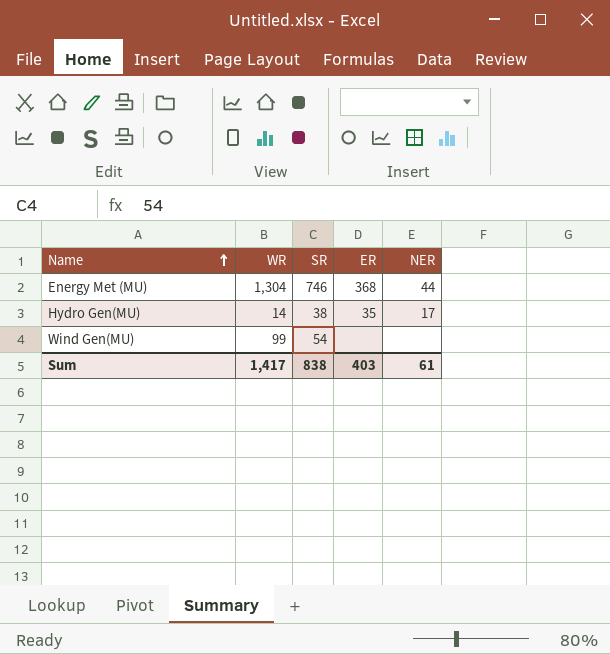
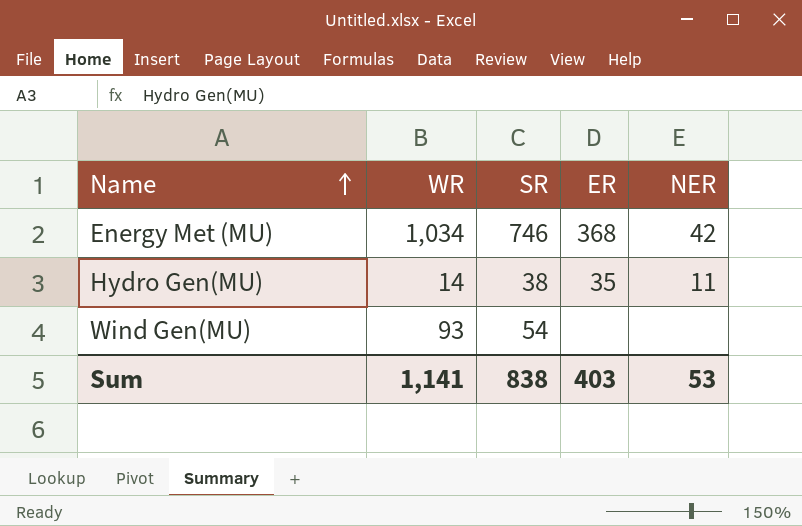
Energy Met (MU) | WR: 1,304 -> 1,034
Energy Met (MU) | NER: 44 -> 42
Hydro Gen(MU) | NER: 17 -> 11
Wind Gen(MU) | WR: 99 -> 93
Sum | WR: 1,417 -> 1,141
Sum | NER: 61 -> 53

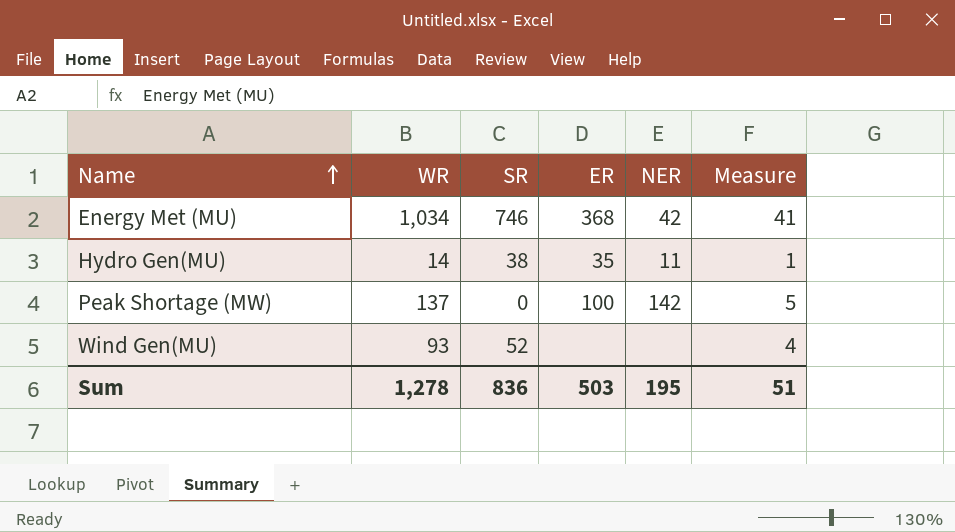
column Measure | formula: none -> [WR] * 0.04
row Peak Shortage (MW): none -> 137 | 0 | 100 | 142 | 5
Wind Gen(MU) | SR: 54 -> 52
Sum | WR: 1,141 -> 1,278
Sum | SR: 838 -> 836
Sum | ER: 403 -> 503
Sum | NER: 53 -> 195

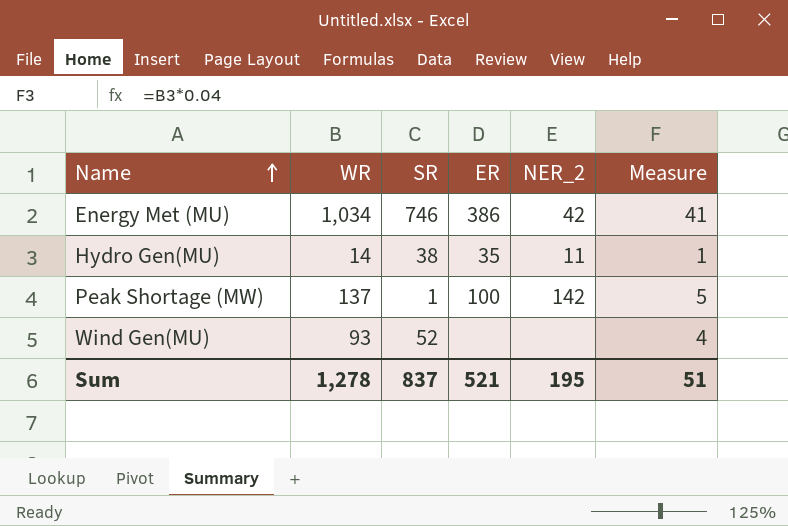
column name: NER -> NER_2
Energy Met (MU) | ER: 368 -> 386
Peak Shortage (MW) | SR: 0 -> 1
Sum | SR: 836 -> 837
Sum | ER: 503 -> 521

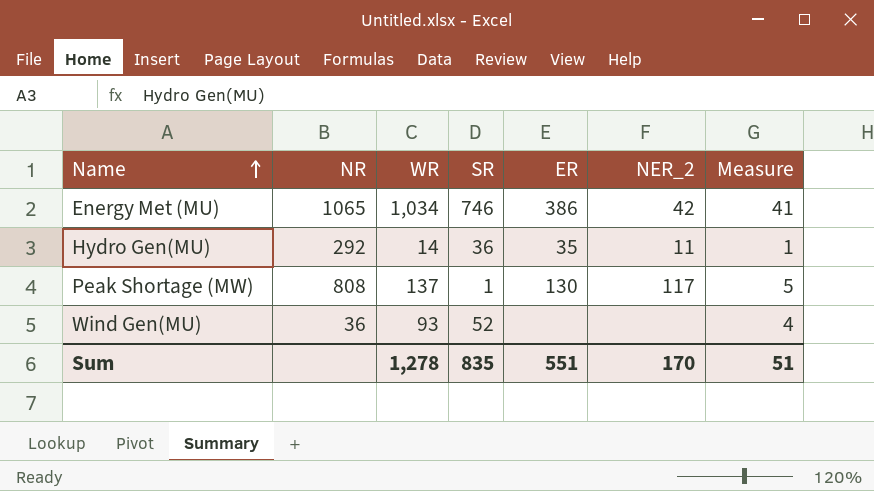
column NR | position: none -> 2
Hydro Gen(MU) | SR: 38 -> 36
Peak Shortage (MW) | ER: 100 -> 130
Peak Shortage (MW) | NER_2: 142 -> 117
Sum | SR: 837 -> 835
Sum | ER: 521 -> 551
Sum | NER_2: 195 -> 170

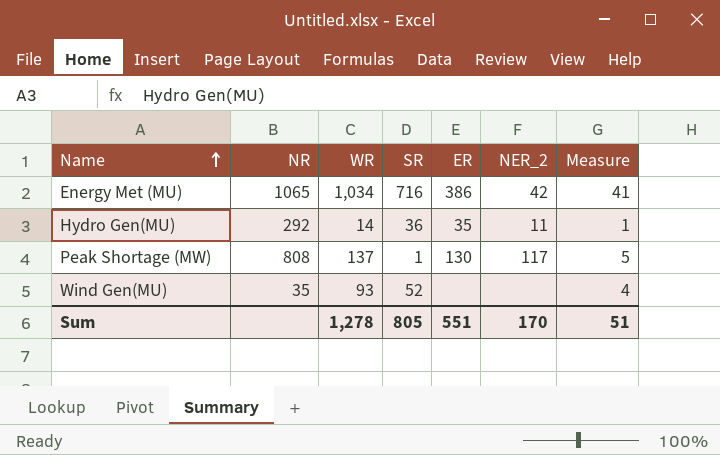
Energy Met (MU) | SR: 746 -> 716
Wind Gen(MU) | NR: 36 -> 35
Sum | SR: 835 -> 805

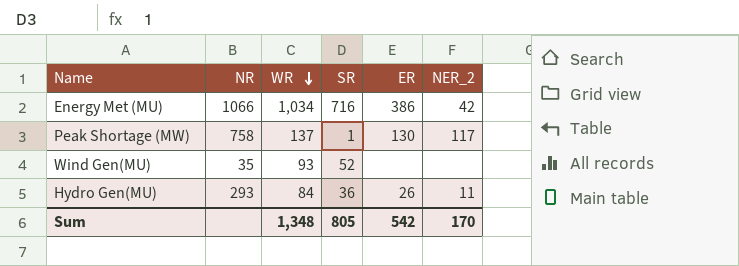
row order: Name ascending -> WR descending
column Measure | formula: [WR] * 0.04 -> none
Energy Met (MU) | NR: 1065 -> 1066
Peak Shortage (MW) | NR: 808 -> 758
Hydro Gen(MU) | NR: 292 -> 293
Hydro Gen(MU) | WR: 14 -> 84
Hydro Gen(MU) | ER: 35 -> 26
Sum | WR: 1,278 -> 1,348
Sum | ER: 551 -> 542

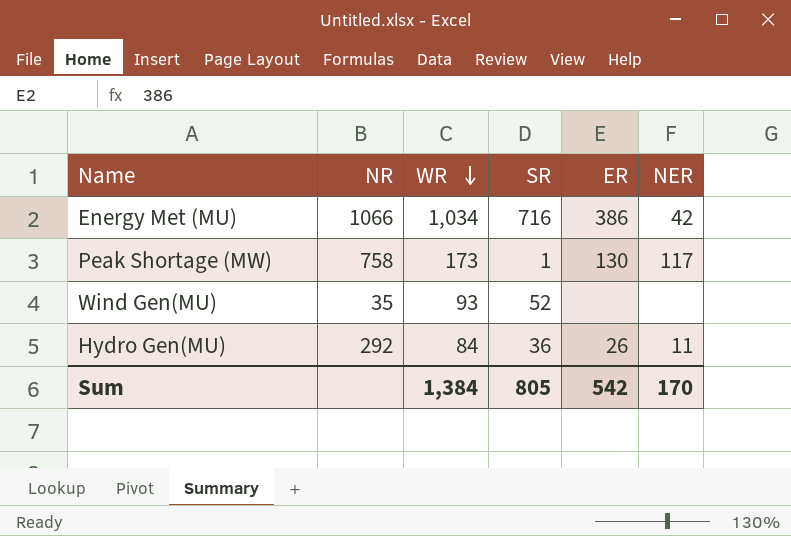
column name: NER_2 -> NER
Peak Shortage (MW) | WR: 137 -> 173
Hydro Gen(MU) | NR: 293 -> 292
Sum | WR: 1,348 -> 1,384

